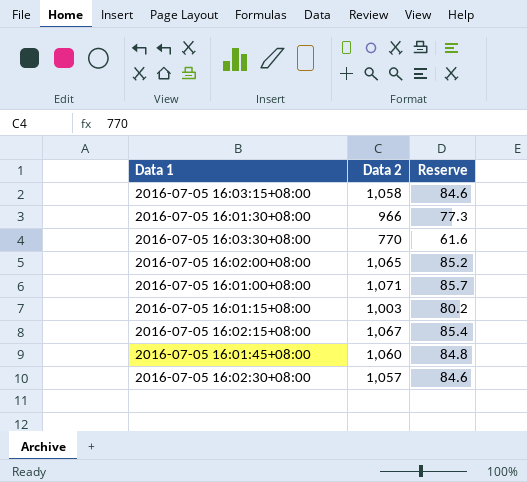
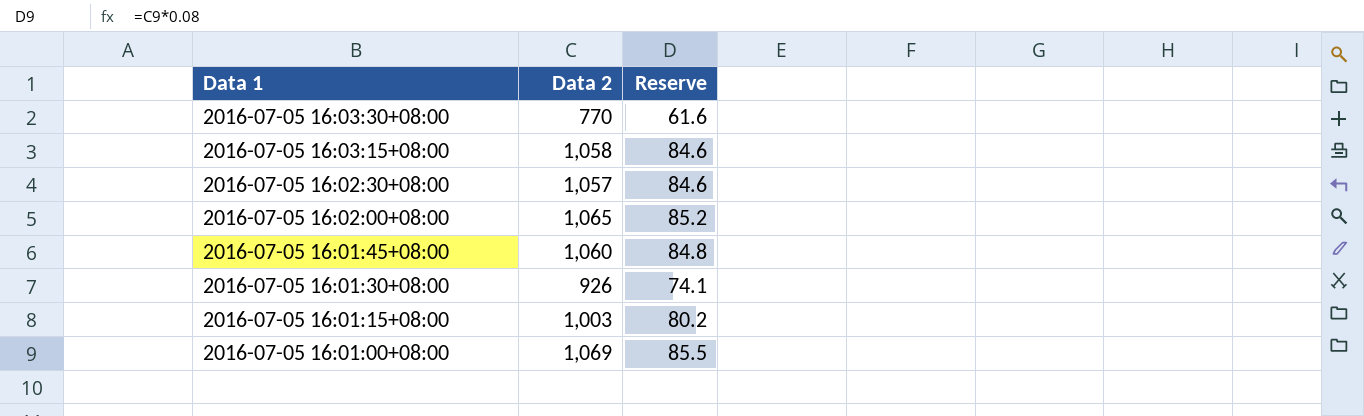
row order: none -> Data 1 descending
row 2016-07-05 16:02:15+08:00: 1,067 | 85.4 -> none
2016-07-05 16:01:30+08:00 | Data 2: 966 -> 926
2016-07-05 16:01:30+08:00 | Reserve: 77.3 -> 74.1
2016-07-05 16:01:00+08:00 | Data 2: 1,071 -> 1,069
2016-07-05 16:01:00+08:00 | Reserve: 85.7 -> 85.5

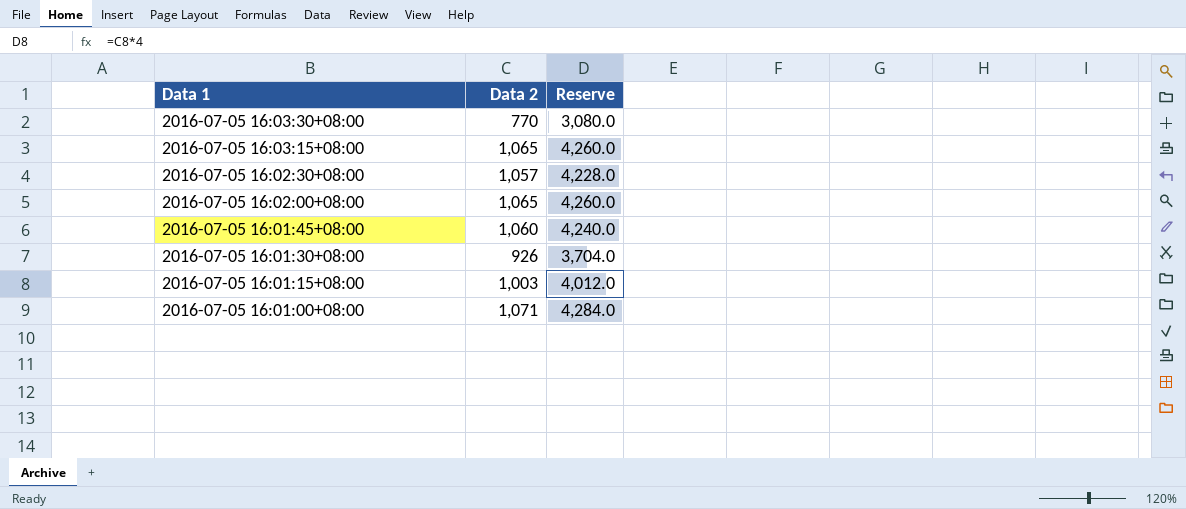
column Reserve | formula: [Data 2] * 0.08 -> [Data 2] * 4
2016-07-05 16:03:15+08:00 | Data 2: 1,058 -> 1,065
2016-07-05 16:01:00+08:00 | Data 2: 1,069 -> 1,071

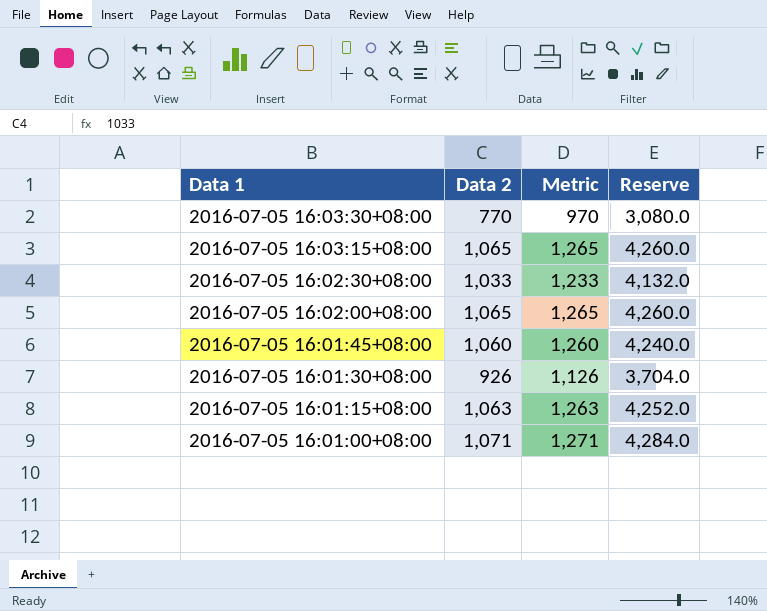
column Metric | formula: none -> [Data 2] + 200
2016-07-05 16:02:30+08:00 | Data 2: 1,057 -> 1,033
2016-07-05 16:02:30+08:00 | Reserve: 4,228.0 -> 4,132.0
2016-07-05 16:01:15+08:00 | Data 2: 1,003 -> 1,063
2016-07-05 16:01:15+08:00 | Reserve: 4,012.0 -> 4,252.0

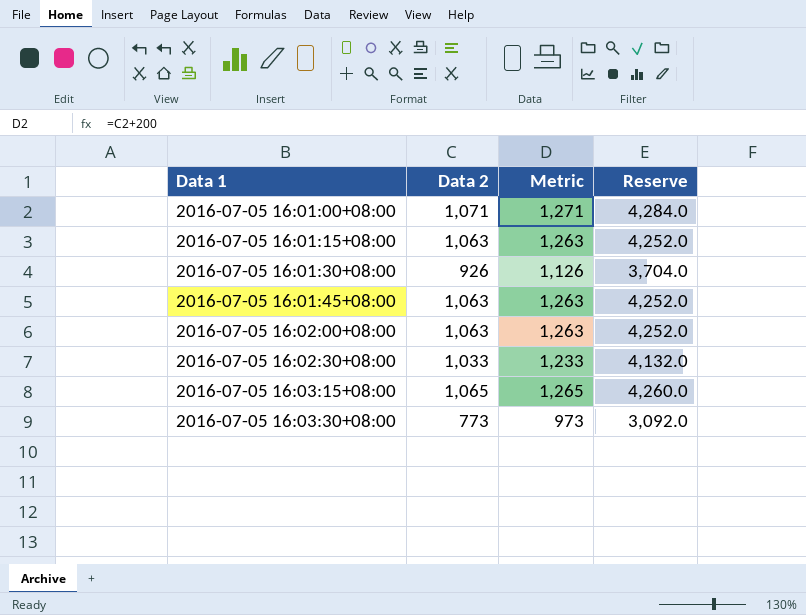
row order: Data 1 descending -> Data 1 ascending
2016-07-05 16:01:45+08:00 | Data 2: 1,060 -> 1,063
2016-07-05 16:01:45+08:00 | Metric: 1,260 -> 1,263
2016-07-05 16:01:45+08:00 | Reserve: 4,240.0 -> 4,252.0
2016-07-05 16:02:00+08:00 | Data 2: 1,065 -> 1,063
2016-07-05 16:02:00+08:00 | Metric: 1,265 -> 1,263
2016-07-05 16:02:00+08:00 | Reserve: 4,260.0 -> 4,252.0
2016-07-05 16:03:30+08:00 | Data 2: 770 -> 773
2016-07-05 16:03:30+08:00 | Metric: 970 -> 973
2016-07-05 16:03:30+08:00 | Reserve: 3,080.0 -> 3,092.0

